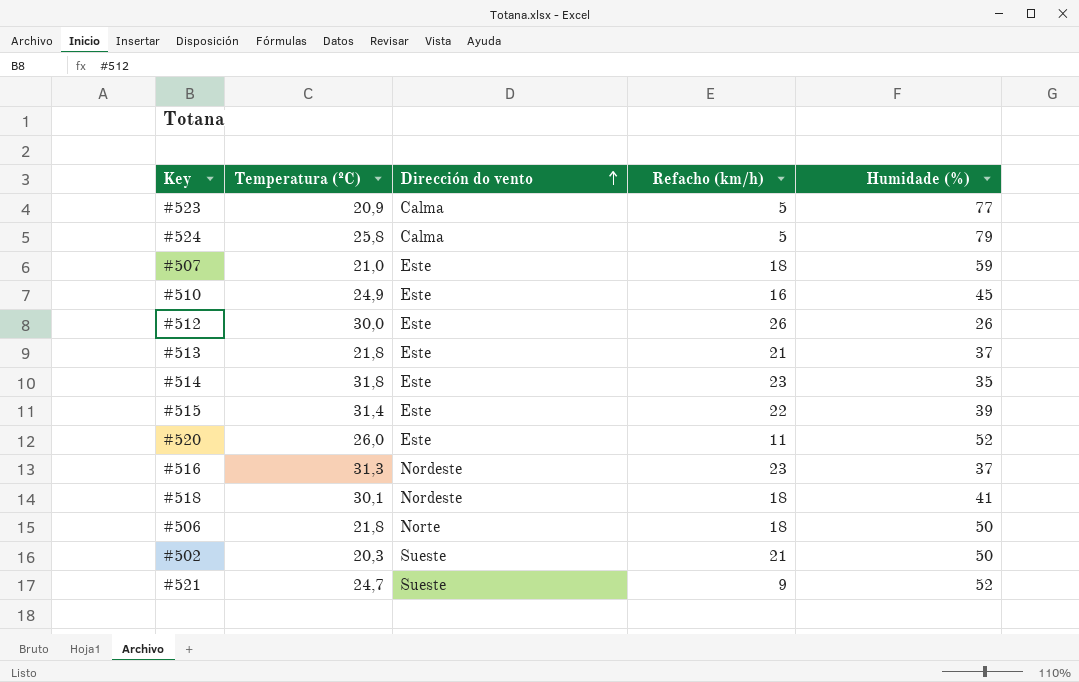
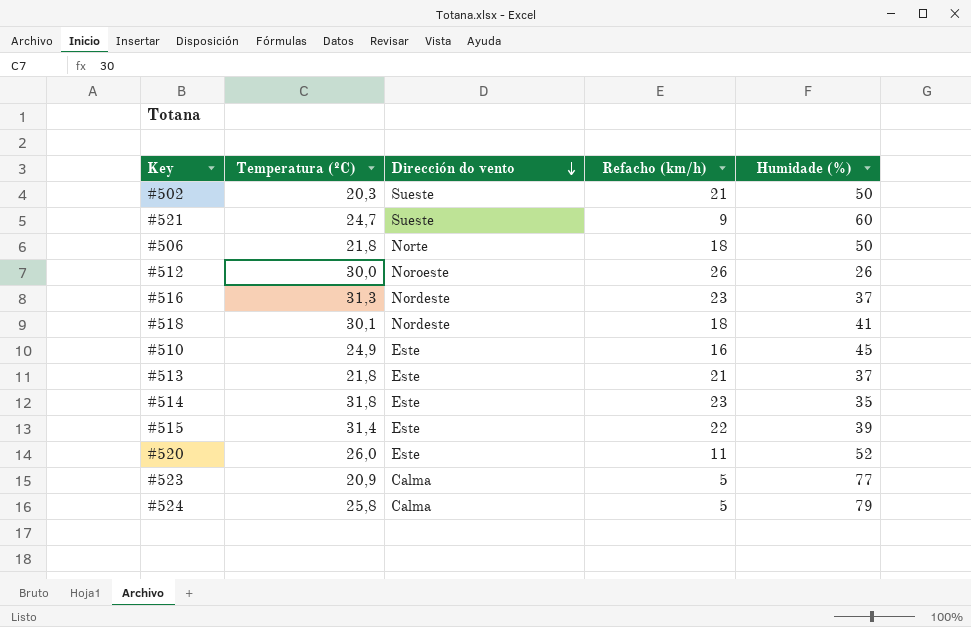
row order: Dirección do vento ascending -> Dirección do vento descending
row #507: 21,0 | Este | 18 | 59 -> none
#521 | Humidade (%): 52 -> 60
#512 | Dirección do vento: Este -> Noroeste

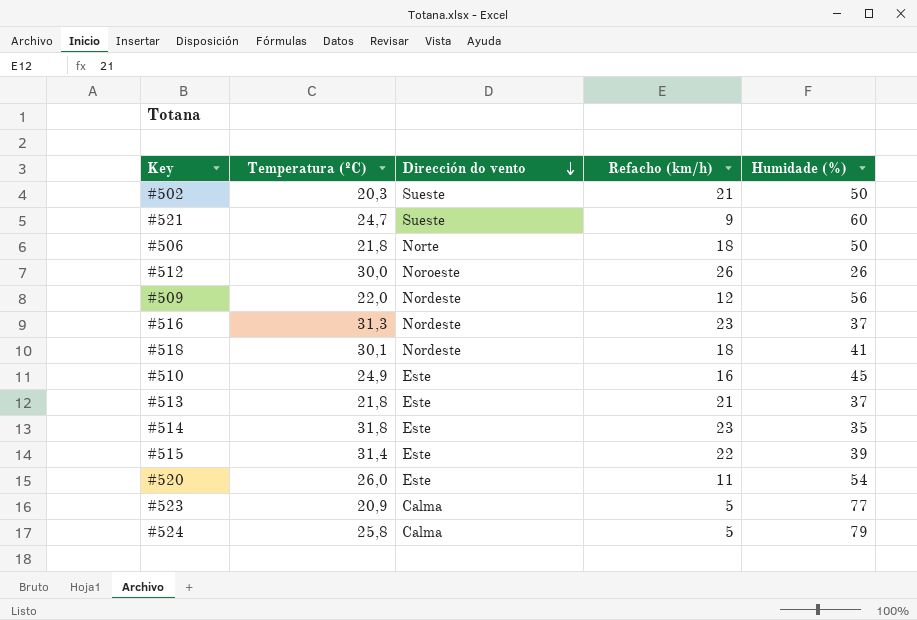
row #509: none -> 22,0 | Nordeste | 12 | 56
#520 | Humidade (%): 52 -> 54

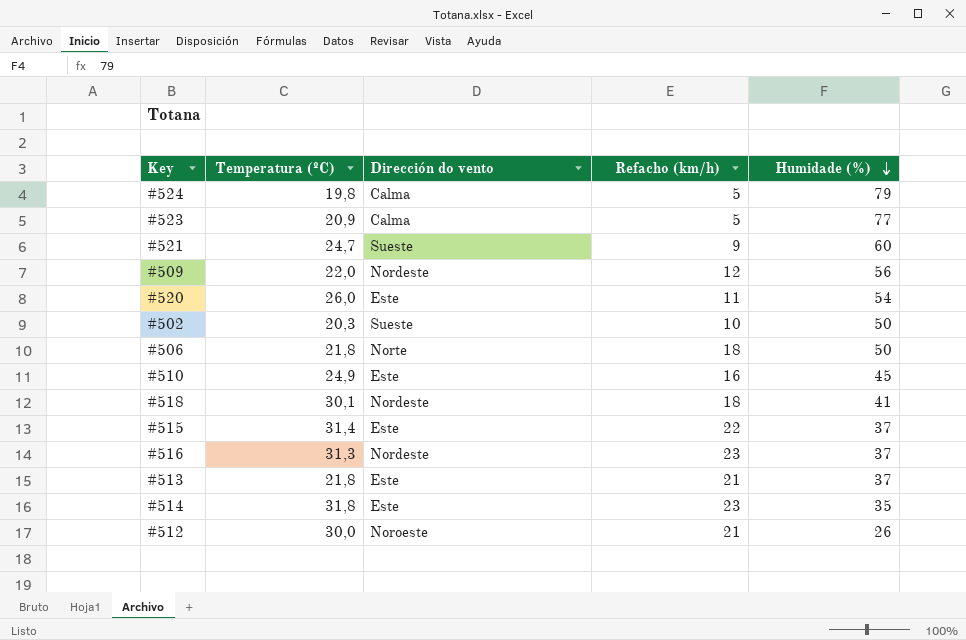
row order: Dirección do vento descending -> Humidade (%) descending
#524 | Temperatura (ºC): 25,8 -> 19,8
#502 | Refacho (km/h): 21 -> 10
#515 | Humidade (%): 39 -> 37
#512 | Refacho (km/h): 26 -> 21

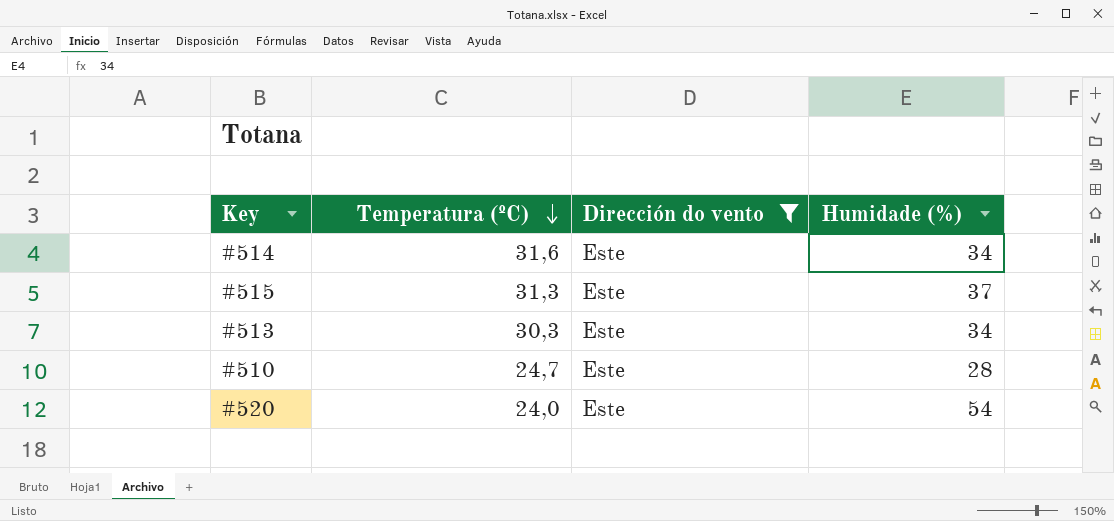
filter: none -> Dirección do vento = Este
row order: Humidade (%) descending -> Temperatura (ºC) descending
column Refacho (km/h) | position: 4 -> none
#514 | Temperatura (ºC): 31,8 -> 31,6
#514 | Humidade (%): 35 -> 34
#515 | Temperatura (ºC): 31,4 -> 31,3
#513 | Temperatura (ºC): 21,8 -> 30,3
#513 | Humidade (%): 37 -> 34
#510 | Temperatura (ºC): 24,9 -> 24,7
#510 | Humidade (%): 45 -> 28
#520 | Temperatura (ºC): 26,0 -> 24,0

